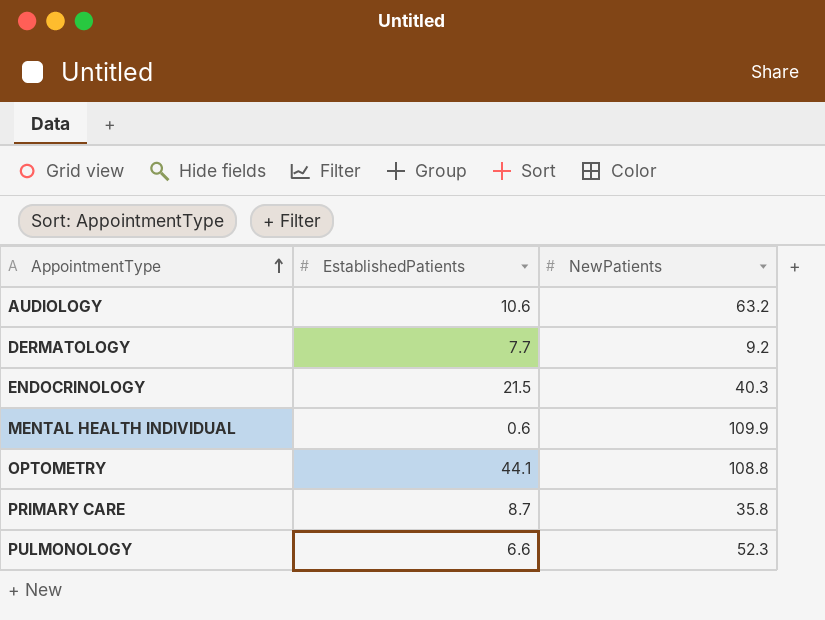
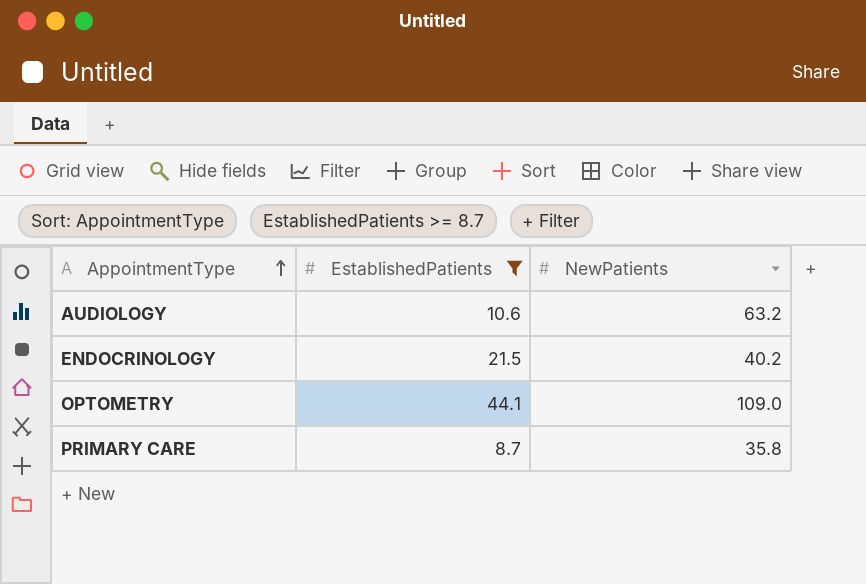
filter: none -> EstablishedPatients >= 8.7
ENDOCRINOLOGY | NewPatients: 40.3 -> 40.2
OPTOMETRY | NewPatients: 108.8 -> 109.0

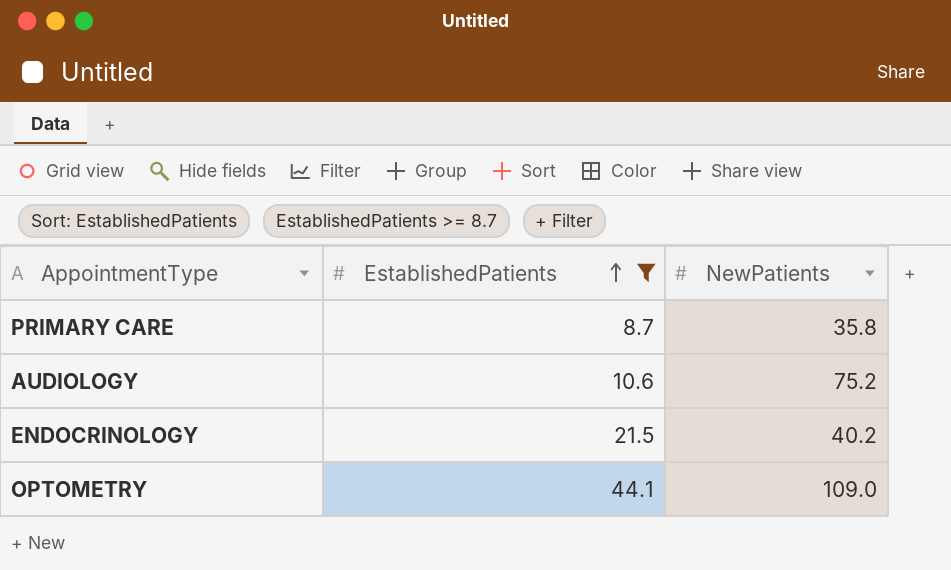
row order: AppointmentType ascending -> EstablishedPatients ascending
AUDIOLOGY | NewPatients: 63.2 -> 75.2

